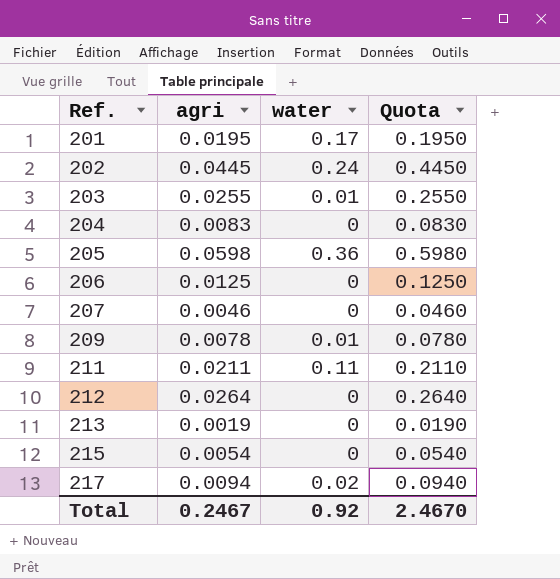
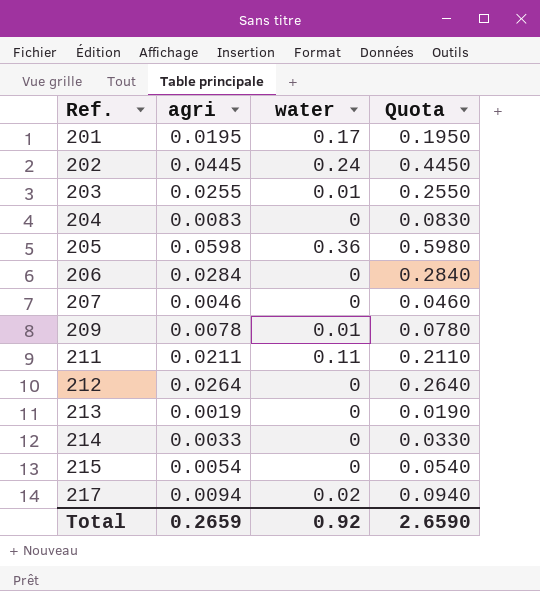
206 | agri: 0.0125 -> 0.0284
206 | Quota: 0.1250 -> 0.2840
row 214: none -> 0.0033 | 0 | 0.0330
Total | agri: 0.2467 -> 0.2659
Total | Quota: 2.4670 -> 2.6590

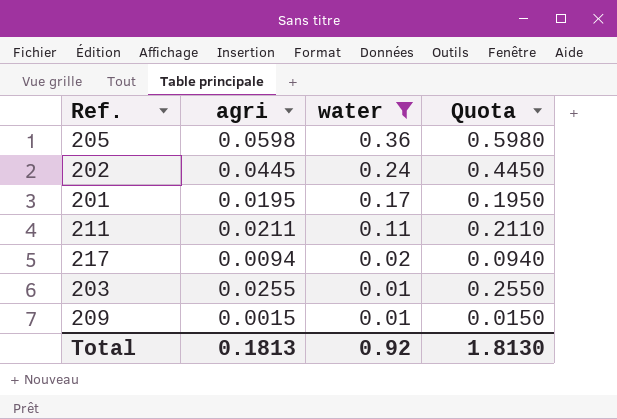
filter: none -> water != 0
row order: Ref. ascending -> water descending
209 | agri: 0.0078 -> 0.0015
209 | Quota: 0.0780 -> 0.0150
Total | agri: 0.2659 -> 0.1813
Total | Quota: 2.6590 -> 1.8130

